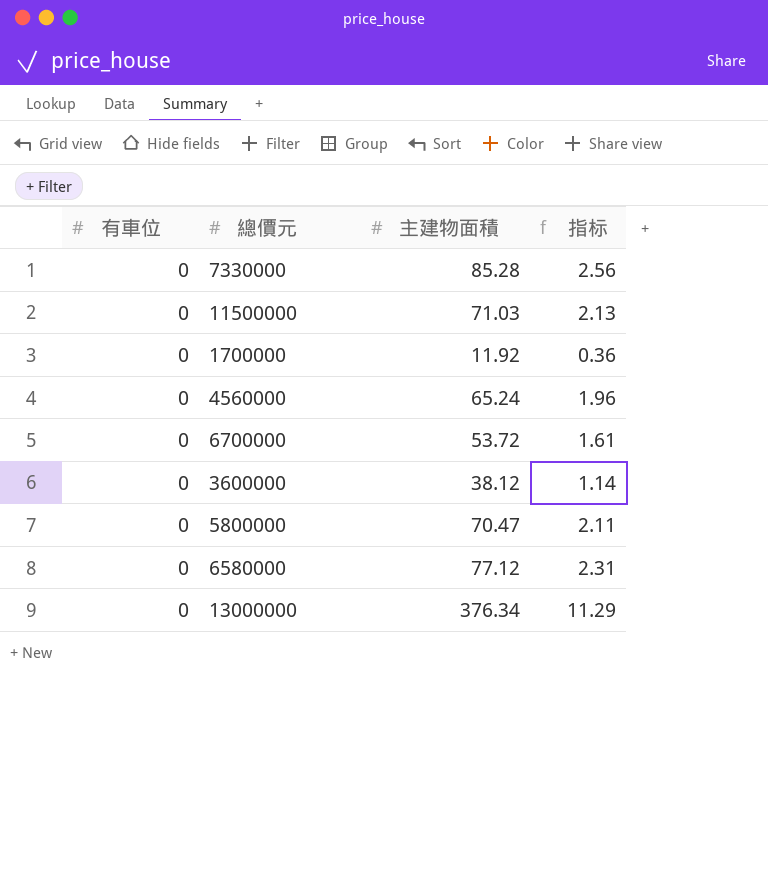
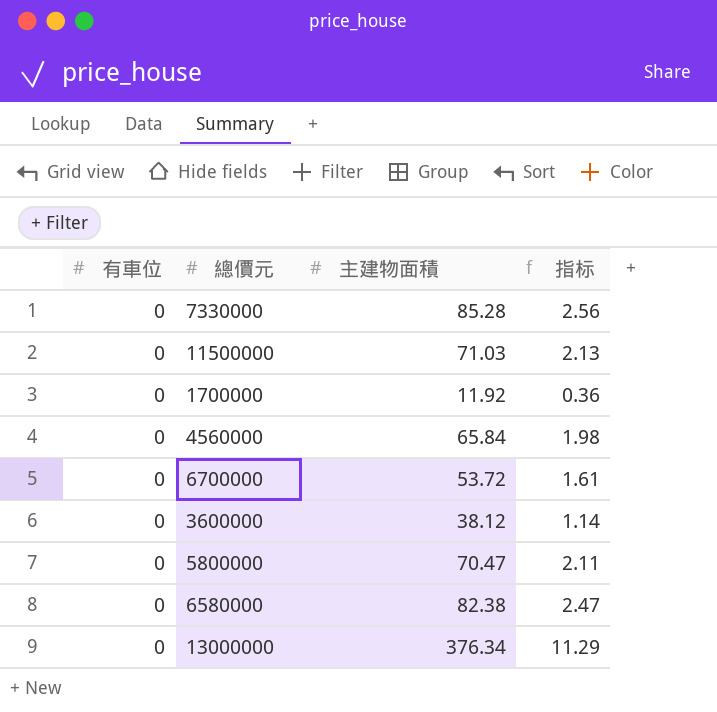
4560000 | 主建物面積: 65.24 -> 65.84
4560000 | 指标: 1.96 -> 1.98
6580000 | 主建物面積: 77.12 -> 82.38
6580000 | 指标: 2.31 -> 2.47

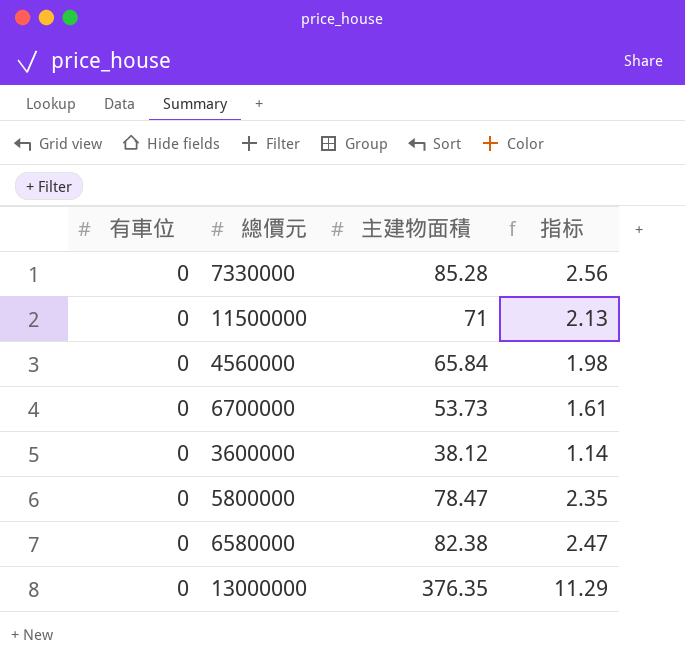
row 1700000: 0 | 11.92 | 0.36 -> none
11500000 | 主建物面積: 71.03 -> 71
6700000 | 主建物面積: 53.72 -> 53.73
5800000 | 主建物面積: 70.47 -> 78.47
5800000 | 指标: 2.11 -> 2.35
13000000 | 主建物面積: 376.34 -> 376.35

